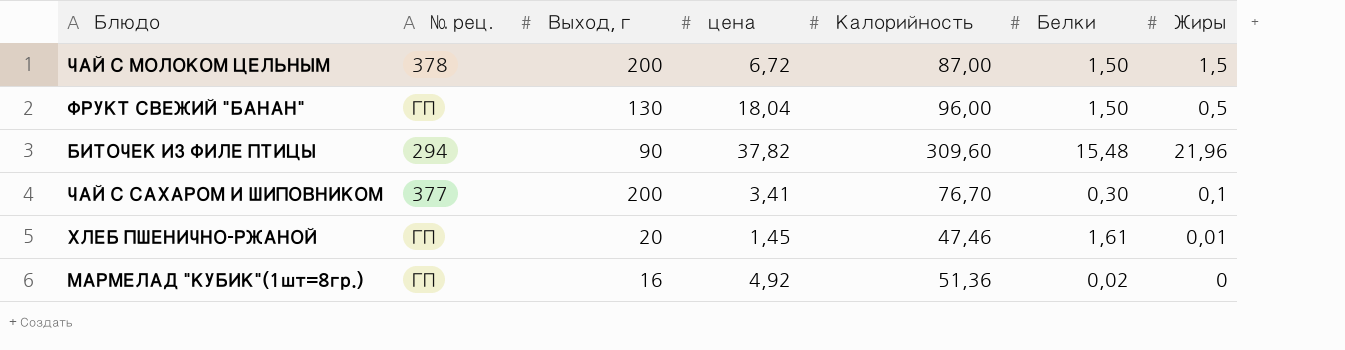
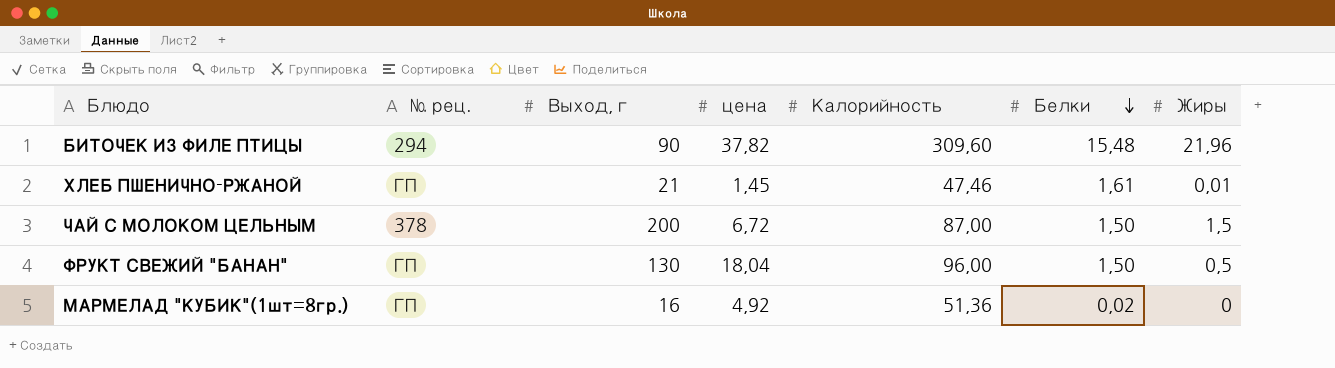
row order: none -> Белки descending
row ЧАЙ С САХАРОМ И ШИПОВНИКОМ: 377 | 200 | 3,41 | 76,70 | 0,30 | 0,1 -> none
ХЛЕБ ПШЕНИЧНО-РЖАНОЙ | Выход, г: 20 -> 21

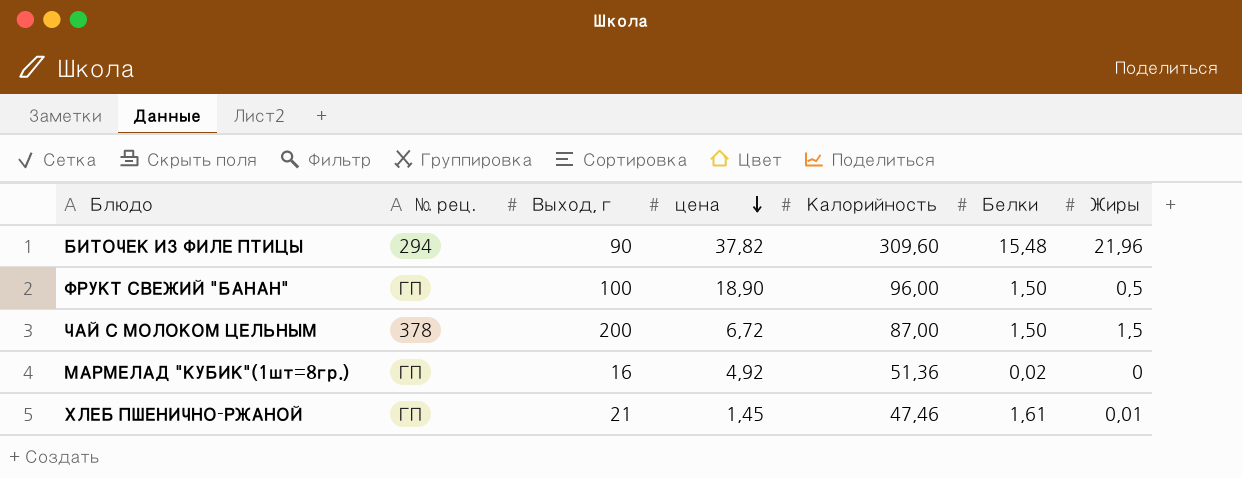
row order: Белки descending -> цена descending
ФРУКТ СВЕЖИЙ "БАНАН" | Выход, г: 130 -> 100
ФРУКТ СВЕЖИЙ "БАНАН" | цена: 18,04 -> 18,90

